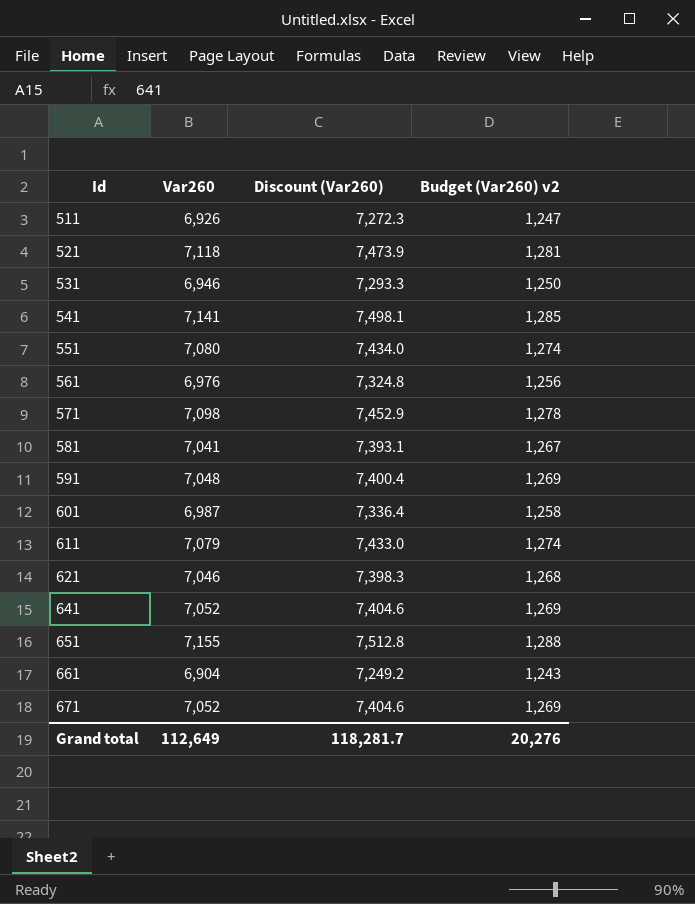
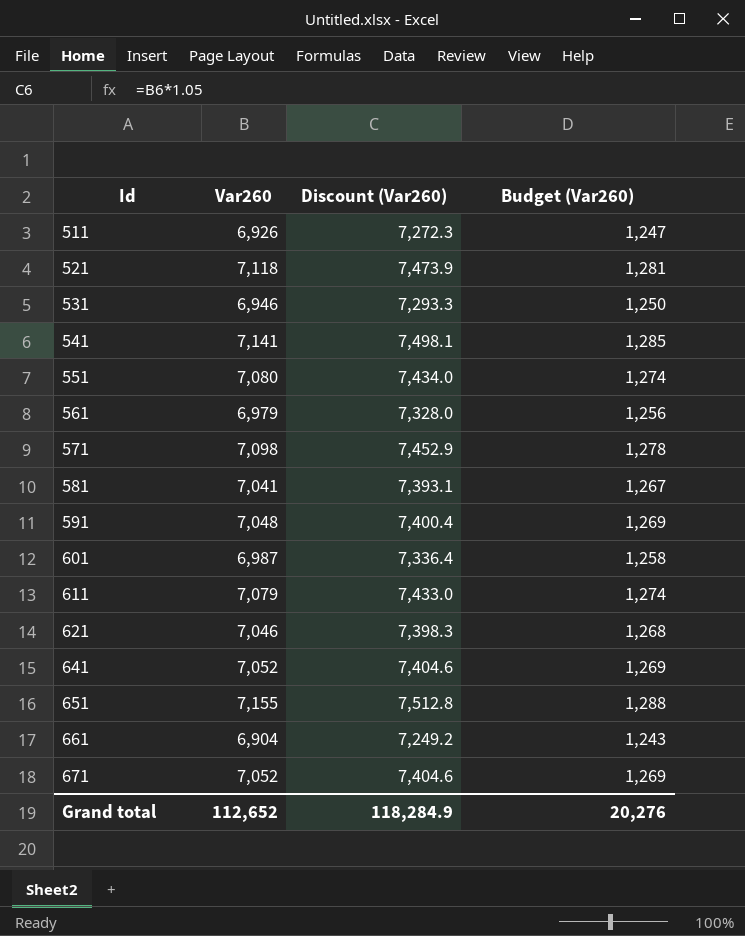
column name: Budget (Var260) v2 -> Budget (Var260)
561 | Var260: 6,976 -> 6,979
561 | Discount (Var260): 7,324.8 -> 7,328.0
Grand total | Var260: 112,649 -> 112,652
Grand total | Discount (Var260): 118,281.7 -> 118,284.9

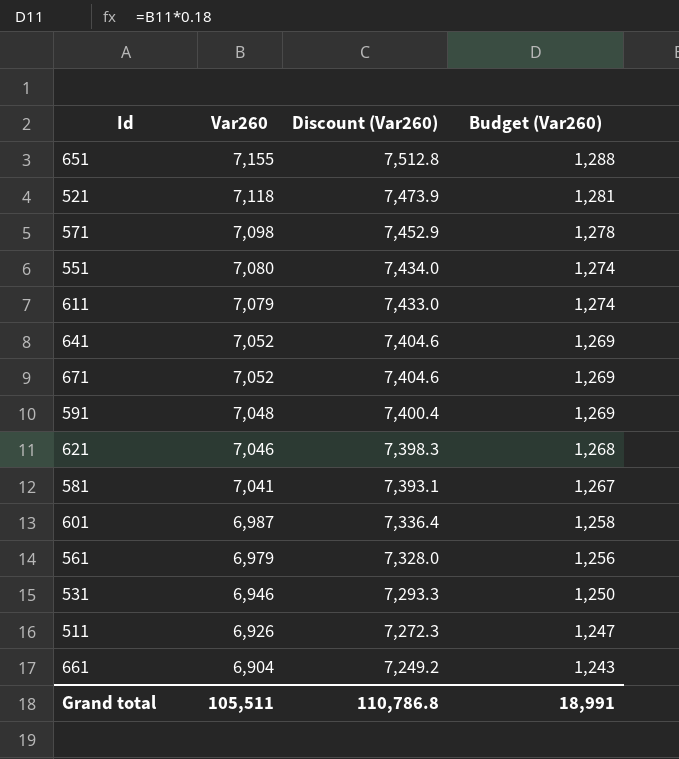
row order: Id ascending -> Var260 descending
row 541: 7,141 | 7,498.1 | 1,285 -> none
Grand total | Var260: 112,652 -> 105,511
Grand total | Discount (Var260): 118,284.9 -> 110,786.8
Grand total | Budget (Var260): 20,276 -> 18,991

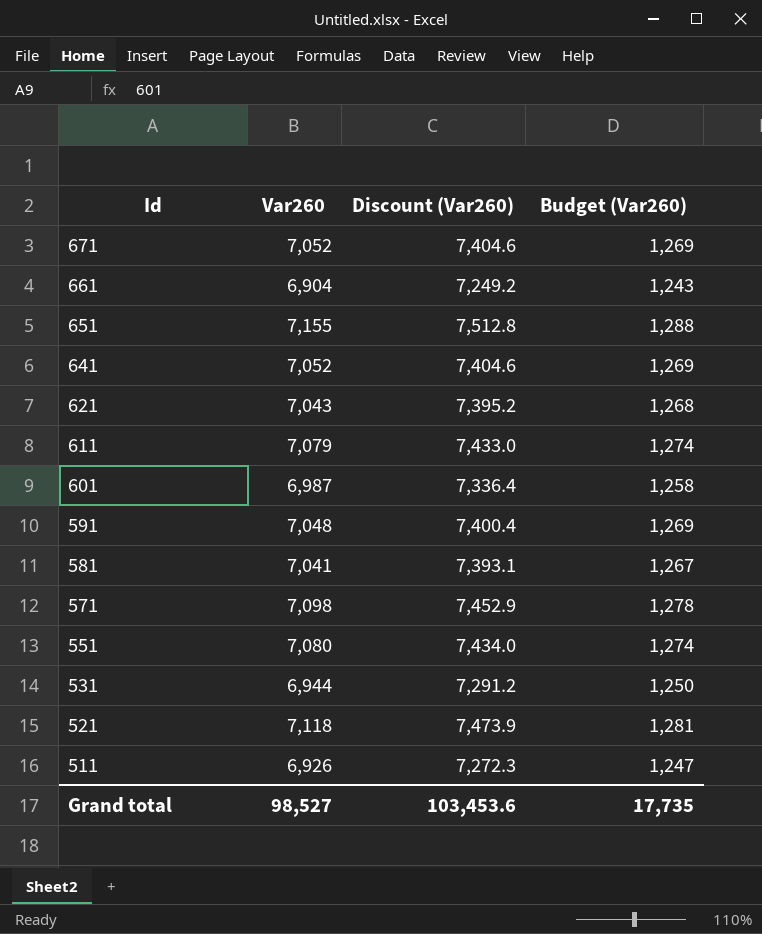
row order: Var260 descending -> Id descending
row 561: 6,979 | 7,328.0 | 1,256 -> none
621 | Var260: 7,046 -> 7,043
621 | Discount (Var260): 7,398.3 -> 7,395.2
531 | Var260: 6,946 -> 6,944
531 | Discount (Var260): 7,293.3 -> 7,291.2
Grand total | Var260: 105,511 -> 98,527
Grand total | Discount (Var260): 110,786.8 -> 103,453.6
Grand total | Budget (Var260): 18,991 -> 17,735

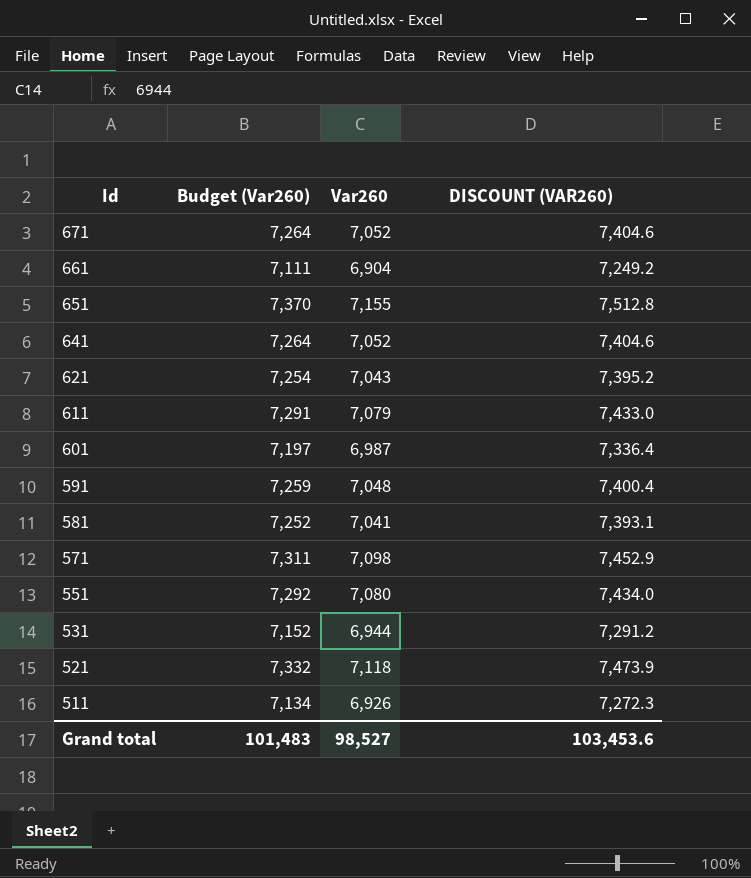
column Budget (Var260) | formula: [Var260] * 0.18 -> [Var260] * 1.03
column Budget (Var260) | position: 4 -> 2
column name: Discount (Var260) -> DISCOUNT (VAR260)
Grand total | Budget (Var260): 17,735 -> 101,483

